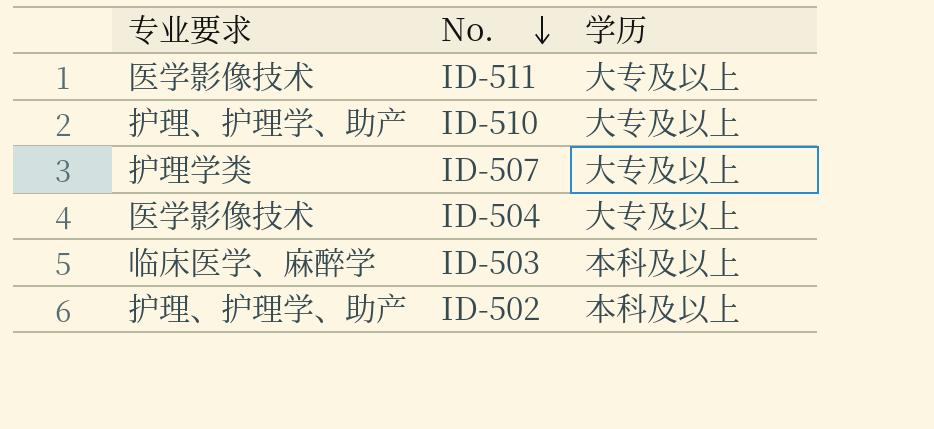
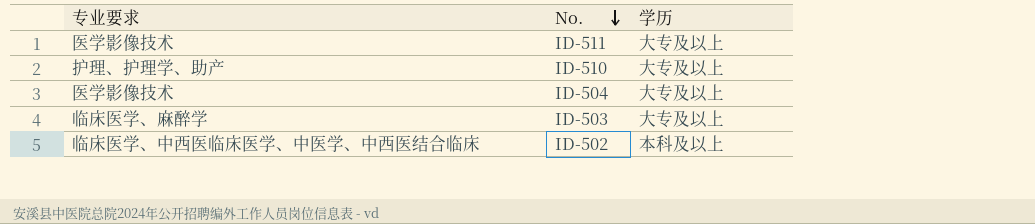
row ID-507: 护理学类 | 大专及以上 -> none
ID-503 | 学历: 本科及以上 -> 大专及以上
ID-502 | 专业要求: 护理、护理学、助产 -> 临床医学、中西医临床医学、中医学、中西医结合临床

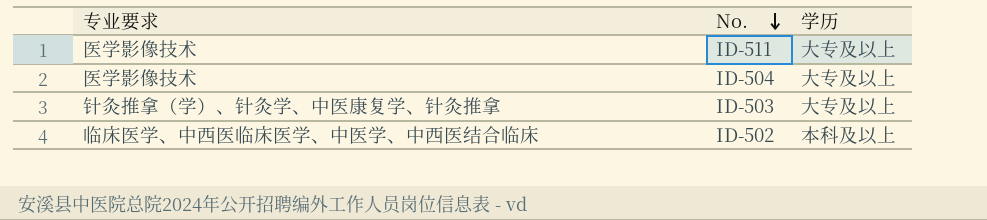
row ID-510: 护理、护理学、助产 | 大专及以上 -> none
ID-503 | 专业要求: 临床医学、麻醉学 -> 针灸推拿（学）、针灸学、中医康复学、针灸推拿

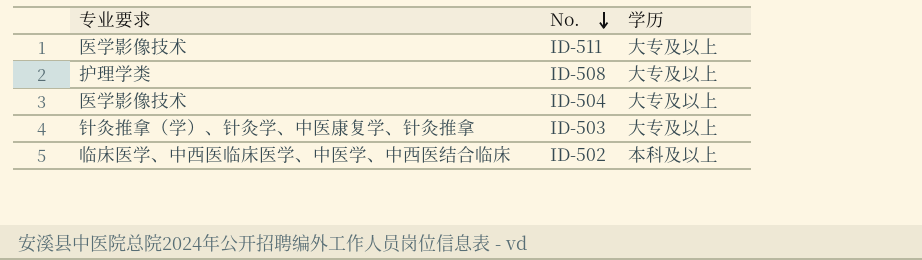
row ID-508: none -> 护理学类 | 大专及以上

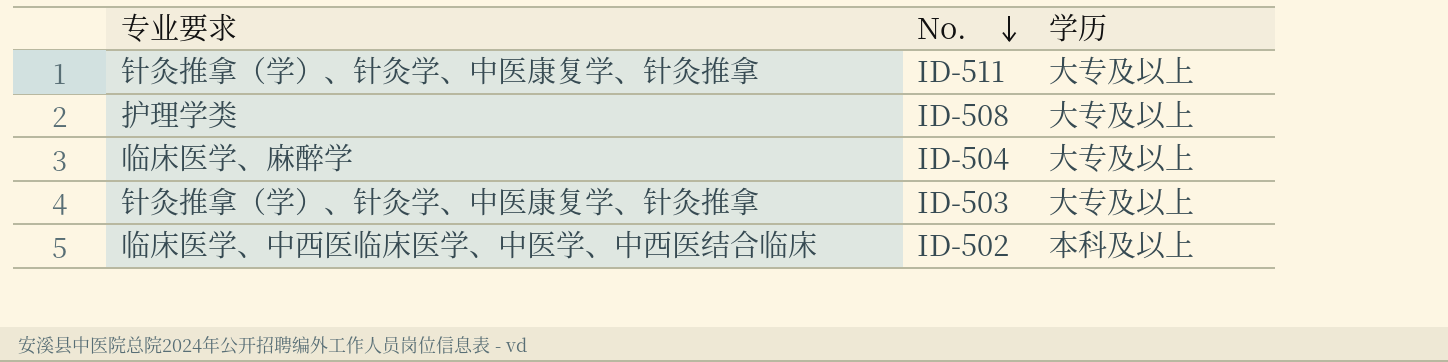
ID-511 | 专业要求: 医学影像技术 -> 针灸推拿（学）、针灸学、中医康复学、针灸推拿
ID-504 | 专业要求: 医学影像技术 -> 临床医学、麻醉学

